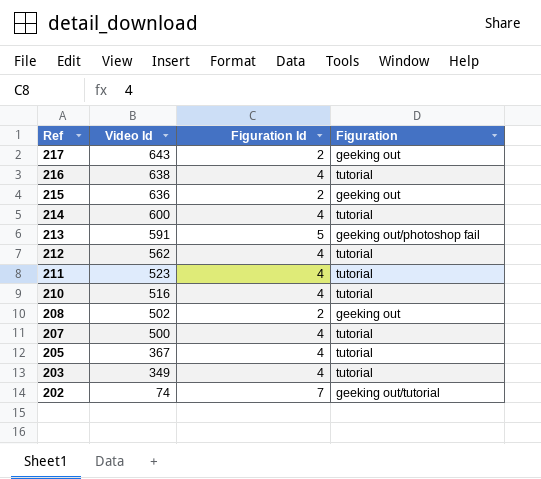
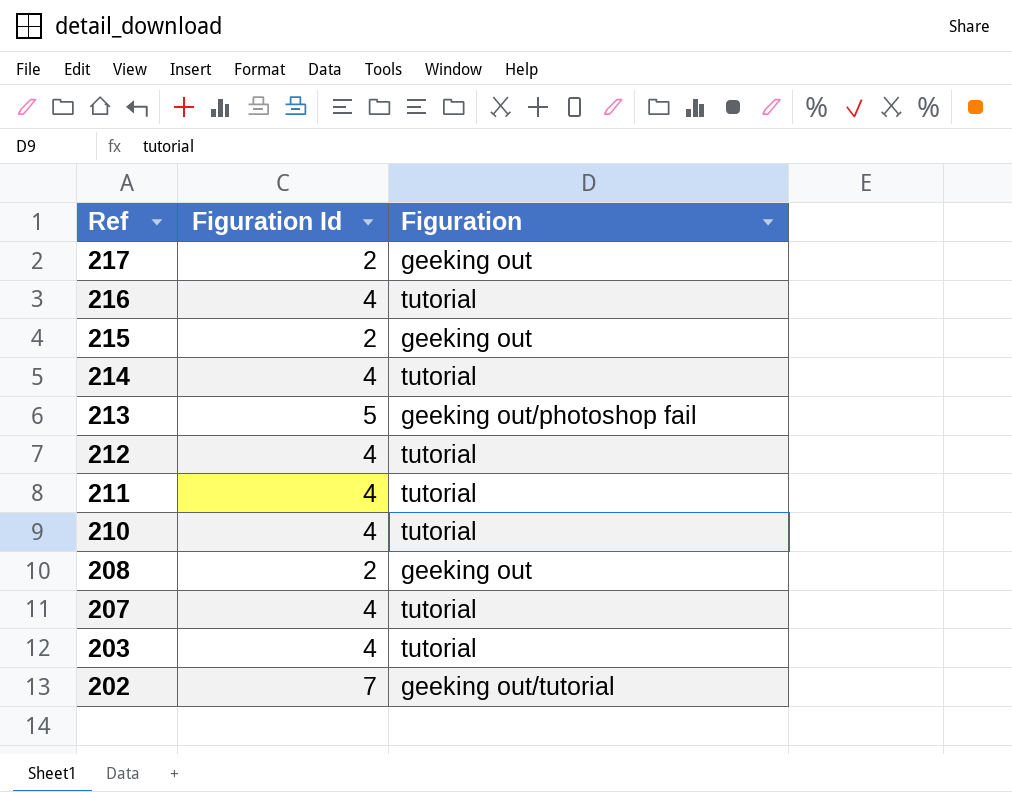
column Video Id | position: 2 -> none
row 205: 367 | 4 | tutorial -> none

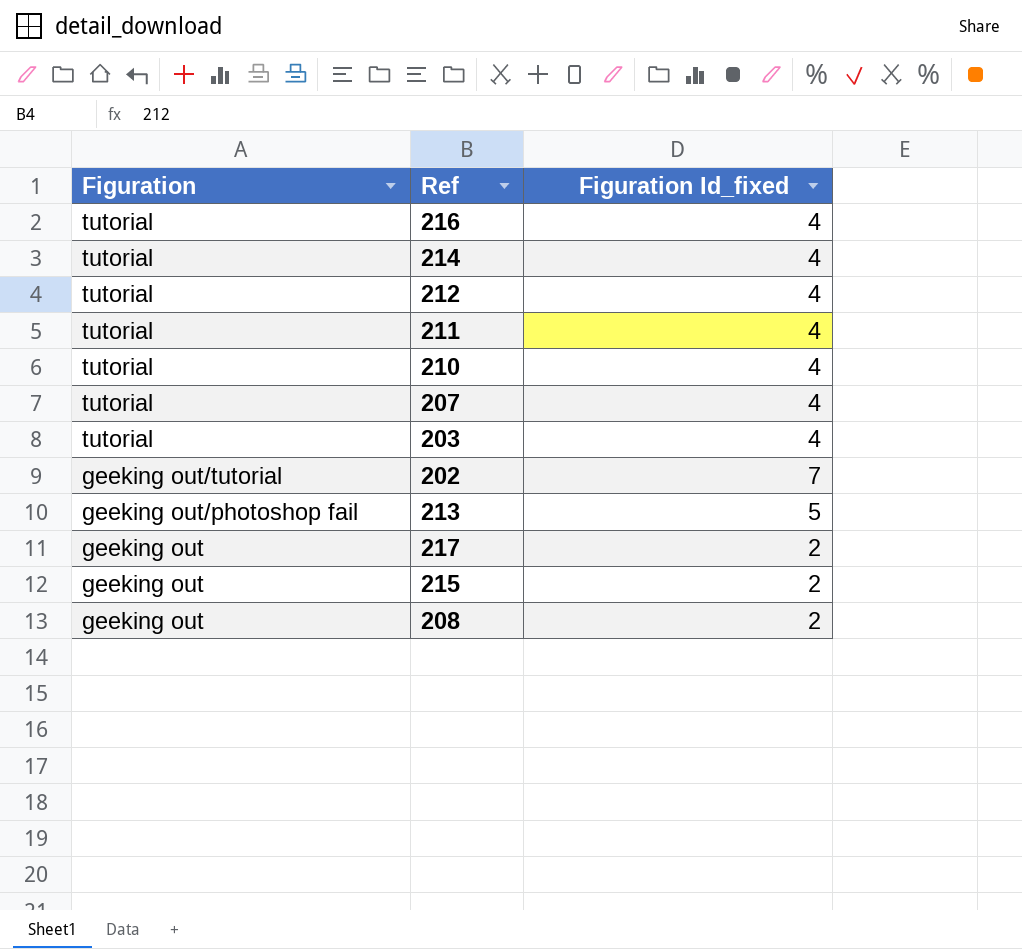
row order: Ref descending -> Figuration descending
column Figuration | position: 3 -> 1
column name: Figuration Id -> Figuration Id_fixed

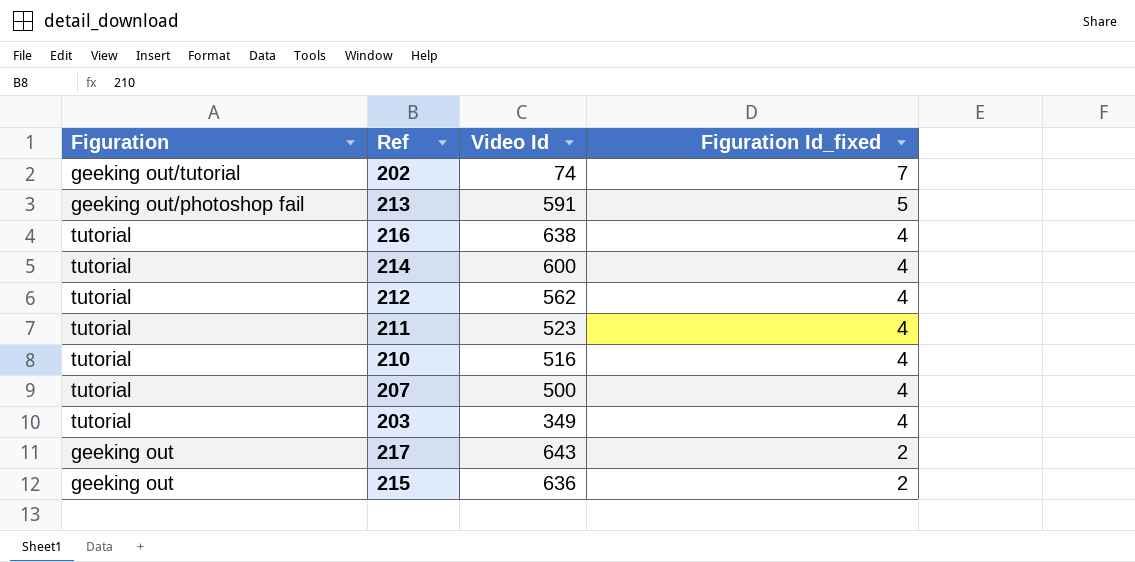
row order: Figuration descending -> Figuration Id_fixed descending
column Video Id | position: none -> 3
row 208: geeking out | 2 -> none

